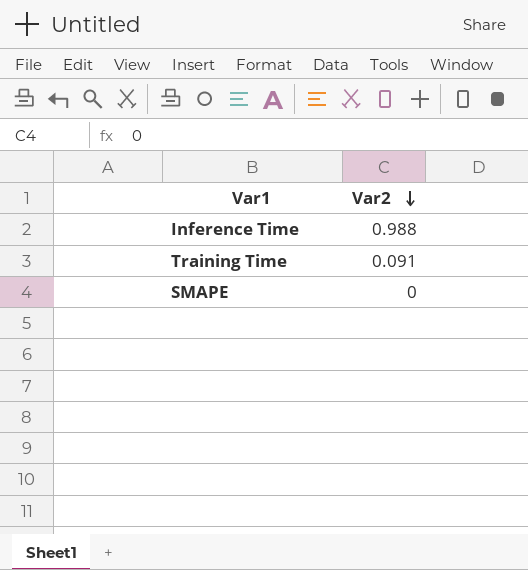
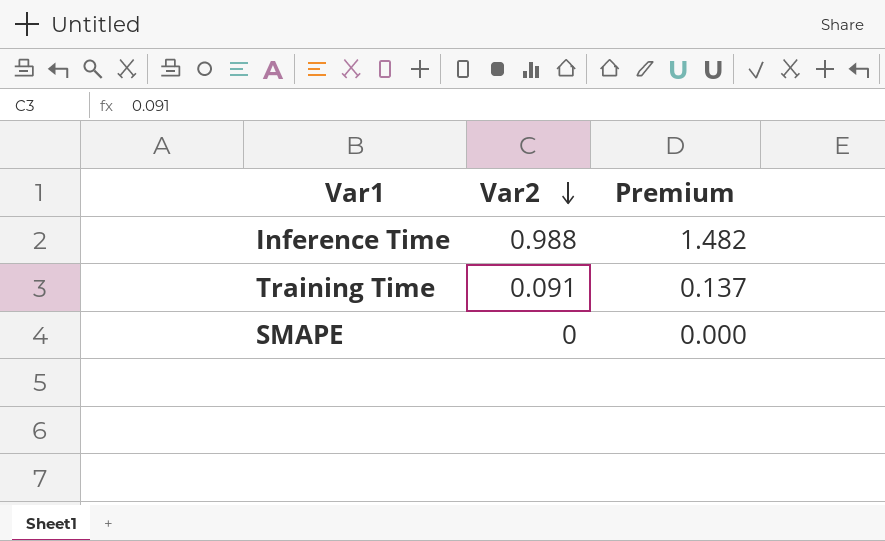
column Premium | formula: none -> [Var2] * 1.5

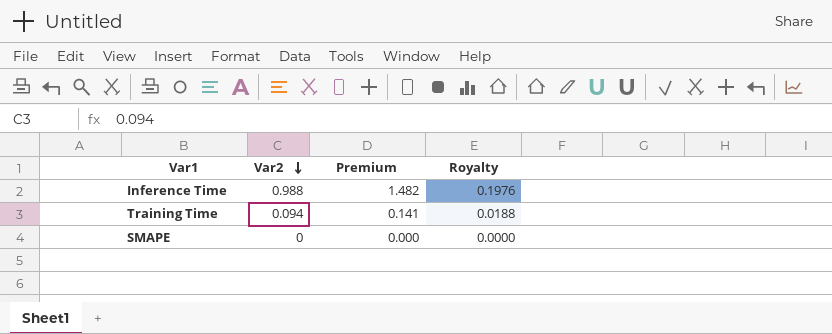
column Royalty | formula: none -> [Var2] * 0.2
Training Time | Var2: 0.091 -> 0.094
Training Time | Premium: 0.137 -> 0.141

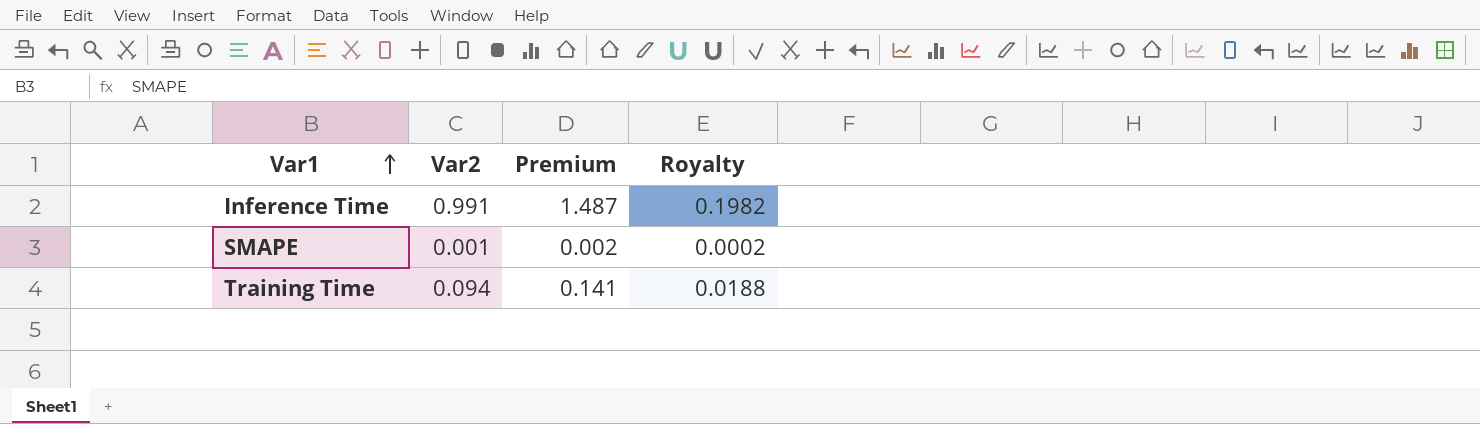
row order: Var2 descending -> Var1 ascending
Inference Time | Var2: 0.988 -> 0.991
Inference Time | Premium: 1.482 -> 1.487
Inference Time | Royalty: 0.1976 -> 0.1982
SMAPE | Var2: 0 -> 0.001
SMAPE | Premium: 0.000 -> 0.002
SMAPE | Royalty: 0.0000 -> 0.0002

